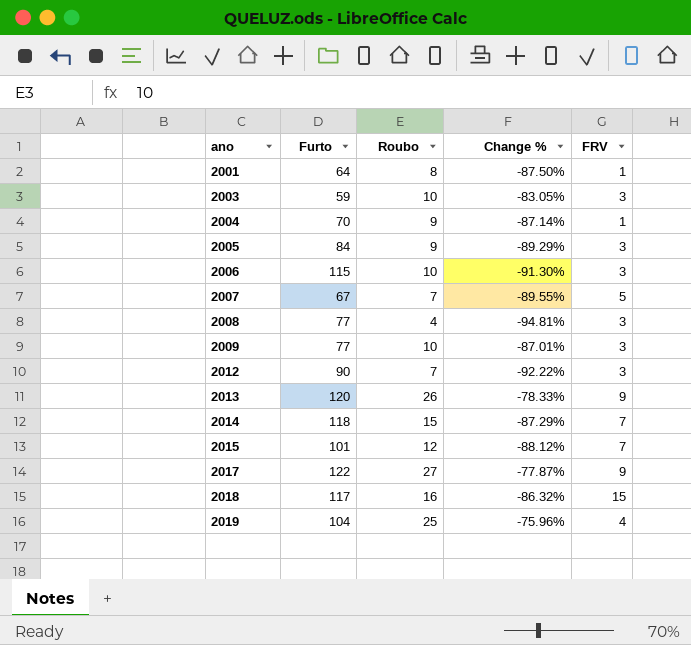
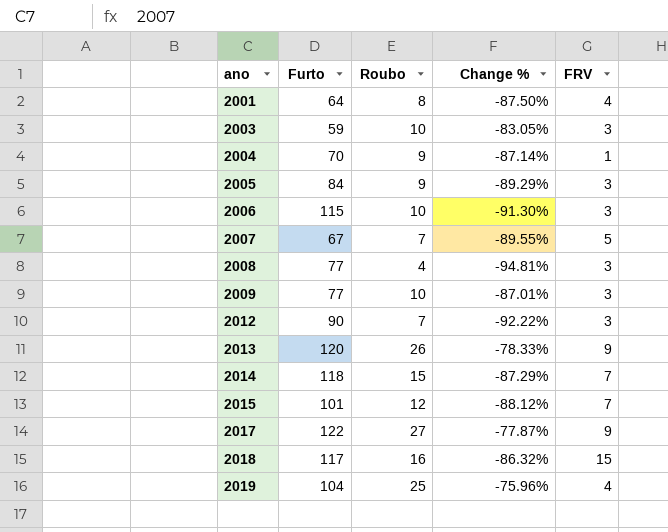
2001 | FRV: 1 -> 4

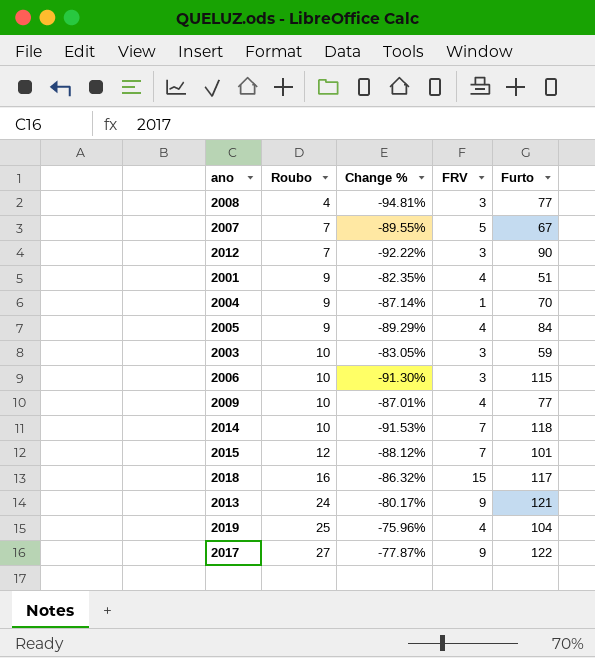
row order: ano ascending -> Roubo ascending
column Furto | position: 2 -> 5
2001 | Roubo: 8 -> 9
2001 | Change %: -87.50% -> -82.35%
2001 | Furto: 64 -> 51
2005 | FRV: 3 -> 4
2009 | FRV: 3 -> 4
2014 | Roubo: 15 -> 10
2014 | Change %: -87.29% -> -91.53%
2013 | Roubo: 26 -> 24
2013 | Change %: -78.33% -> -80.17%
2013 | Furto: 120 -> 121

